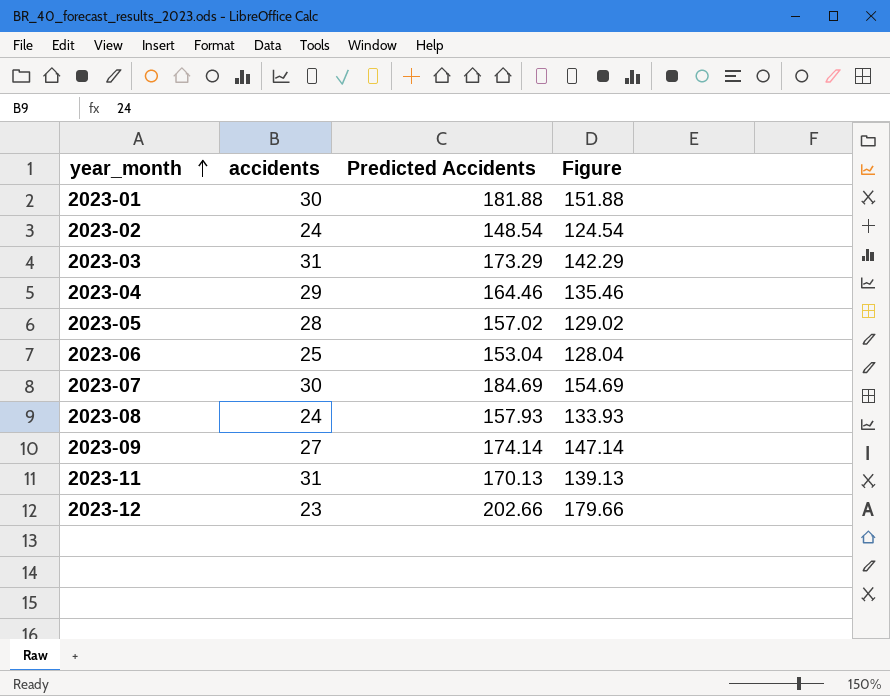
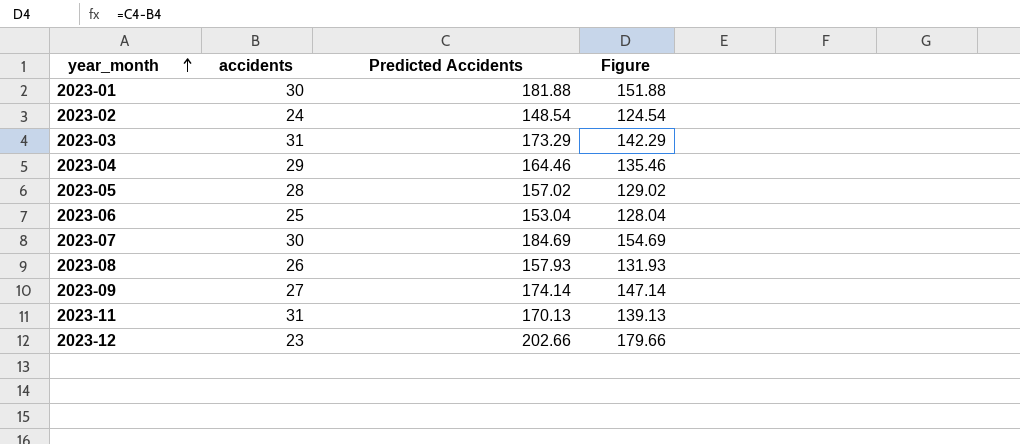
2023-08 | accidents: 24 -> 26
2023-08 | Figure: 133.93 -> 131.93

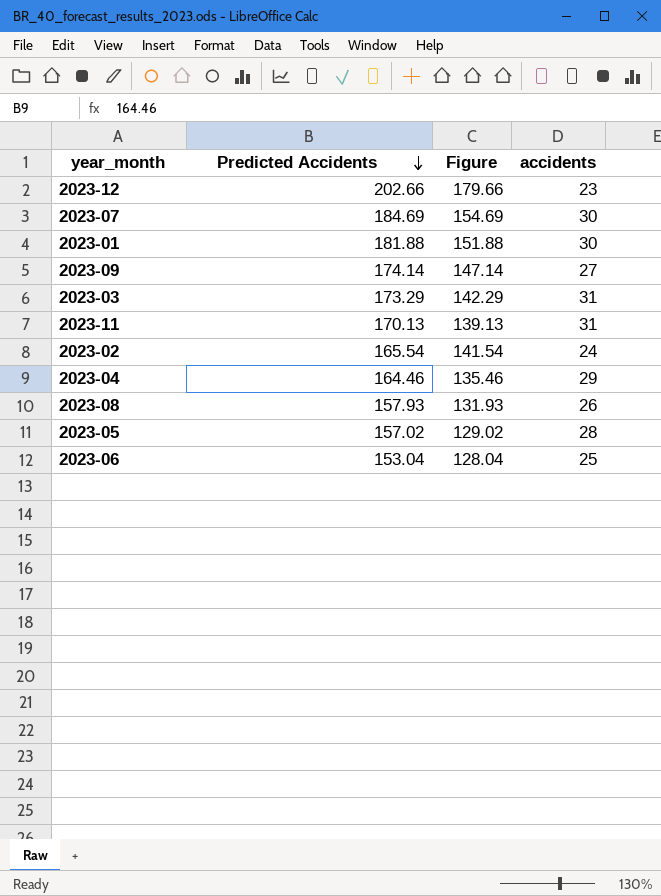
row order: year_month ascending -> Predicted Accidents descending
column accidents | position: 2 -> 4
2023-02 | Predicted Accidents: 148.54 -> 165.54
2023-02 | Figure: 124.54 -> 141.54

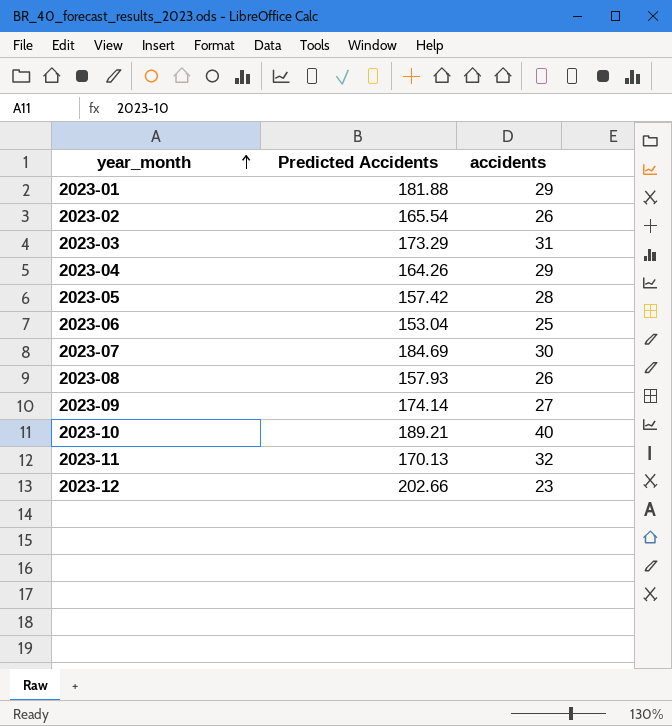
row order: Predicted Accidents descending -> year_month ascending
column Figure | formula: [Predicted Accidents] - [accidents] -> none
2023-01 | accidents: 30 -> 29
2023-02 | accidents: 24 -> 26
2023-04 | Predicted Accidents: 164.46 -> 164.26
2023-05 | Predicted Accidents: 157.02 -> 157.42
row 2023-10: none -> 189.21 | 40
2023-11 | accidents: 31 -> 32

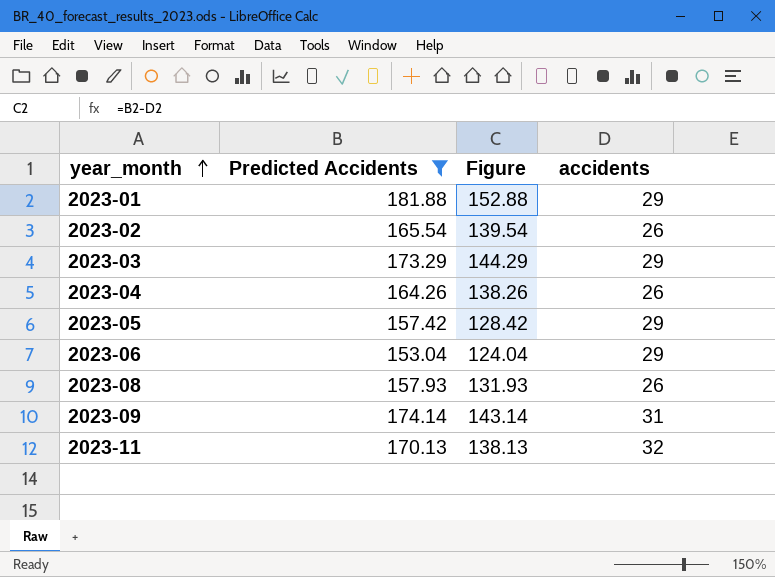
filter: none -> Predicted Accidents <= 181.88
column Figure | formula: none -> [Predicted Accidents] - [accidents]
2023-03 | accidents: 31 -> 29
2023-04 | accidents: 29 -> 26
2023-05 | accidents: 28 -> 29
2023-06 | accidents: 25 -> 29
2023-09 | accidents: 27 -> 31

